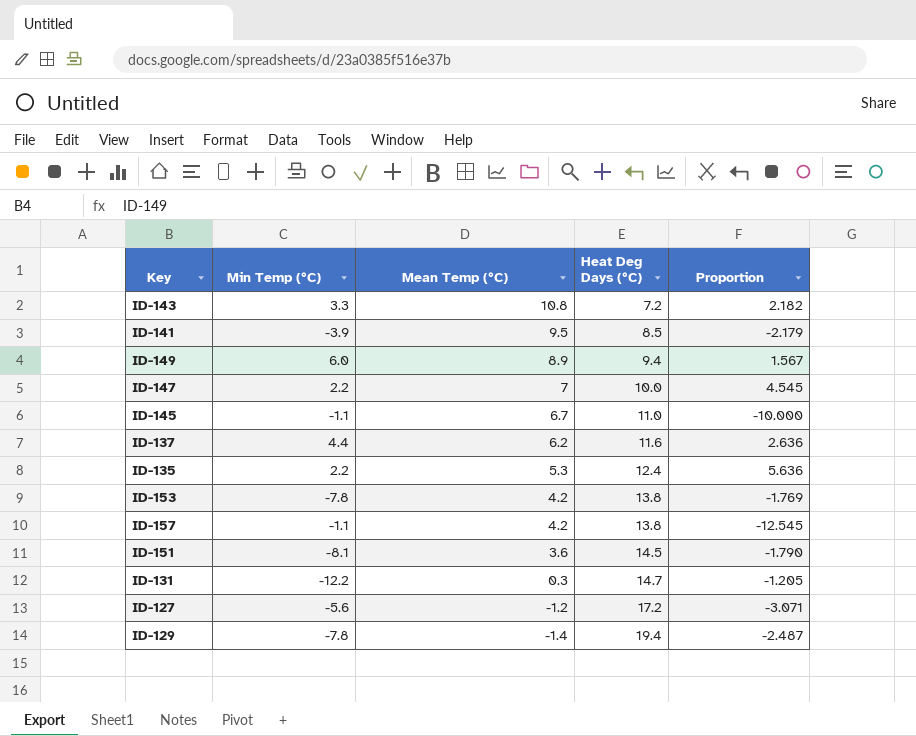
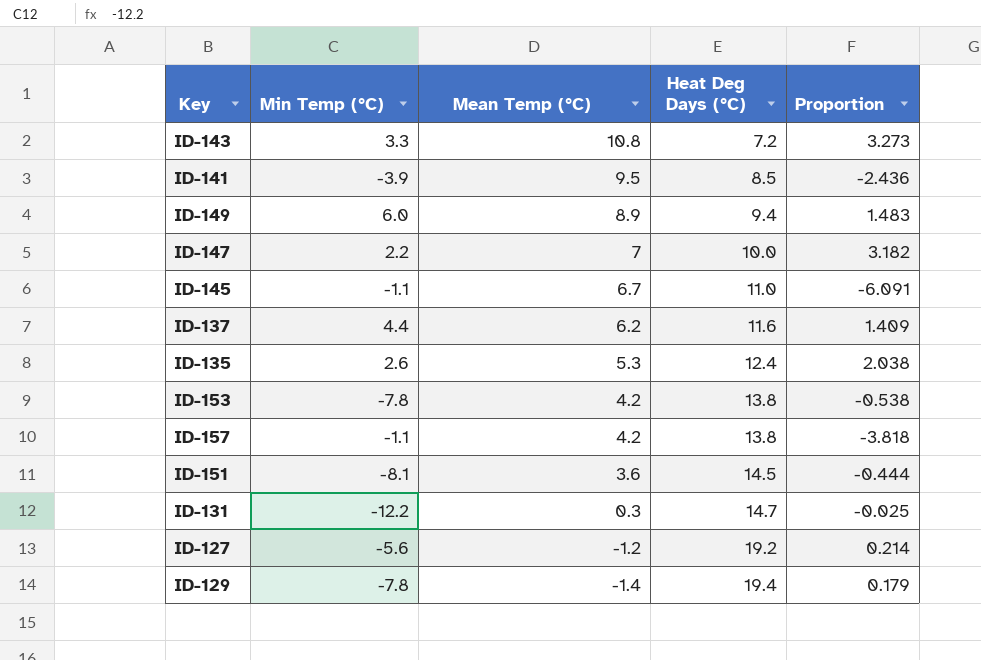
column Proportion | formula: [Heat Deg Days (°C)] / [Min Temp (°C)] -> [Mean Temp (°C)] / [Min Temp (°C)]
ID-135 | Min Temp (°C): 2.2 -> 2.6
ID-127 | Heat Deg Days (°C): 17.2 -> 19.2

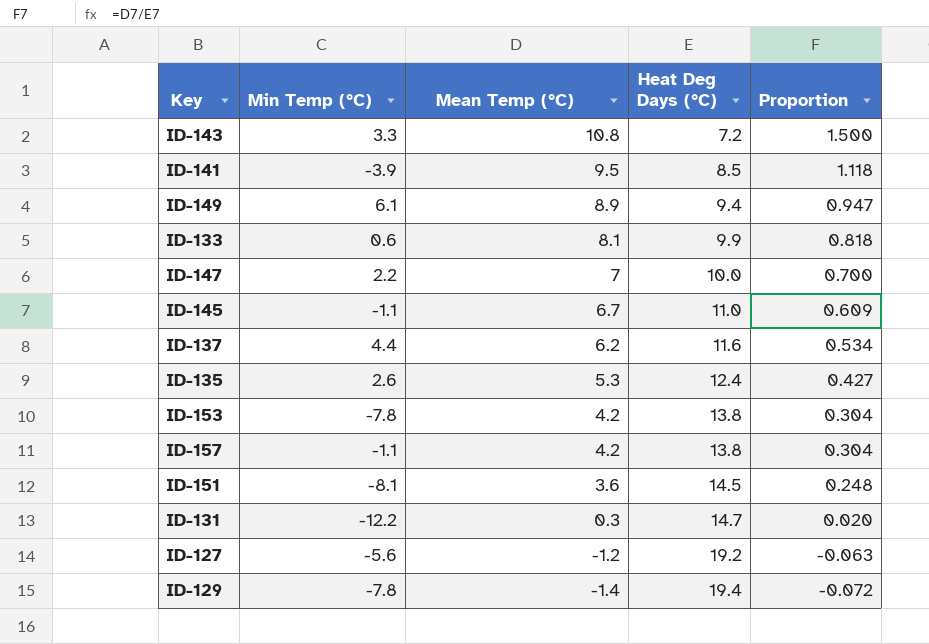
column Proportion | formula: [Mean Temp (°C)] / [Min Temp (°C)] -> [Mean Temp (°C)] / [Heat Deg Days (°C)]
ID-149 | Min Temp (°C): 6.0 -> 6.1
row ID-133: none -> 0.6 | 8.1 | 9.9 | 0.818

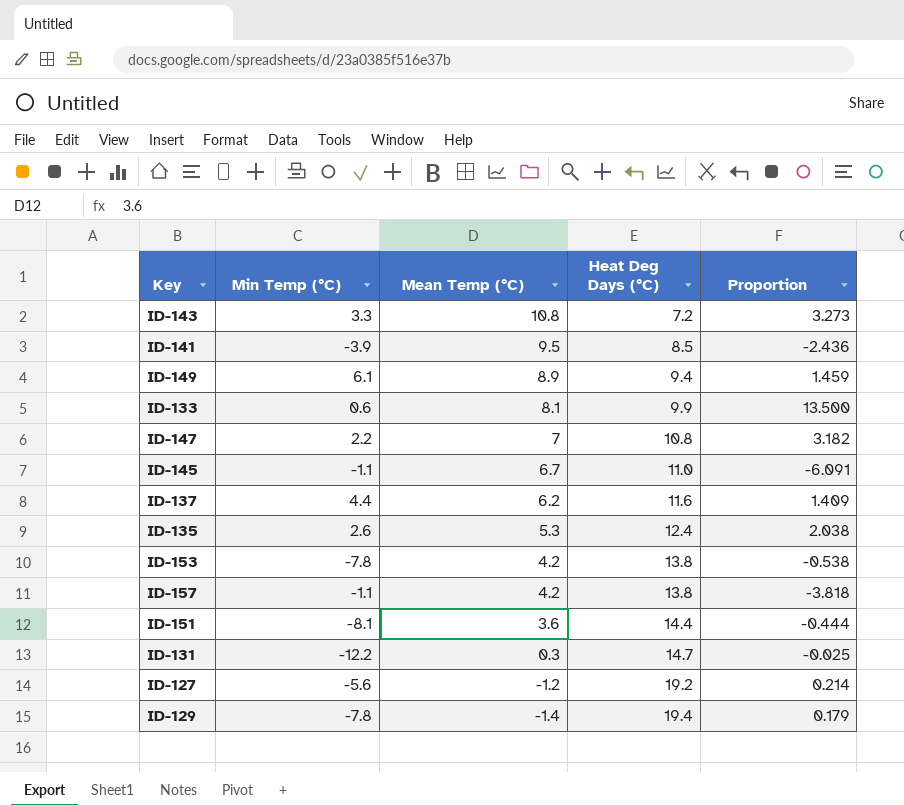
column Proportion | formula: [Mean Temp (°C)] / [Heat Deg Days (°C)] -> [Mean Temp (°C)] / [Min Temp (°C)]
ID-147 | Heat Deg Days (°C): 10.0 -> 10.8
ID-151 | Heat Deg Days (°C): 14.5 -> 14.4

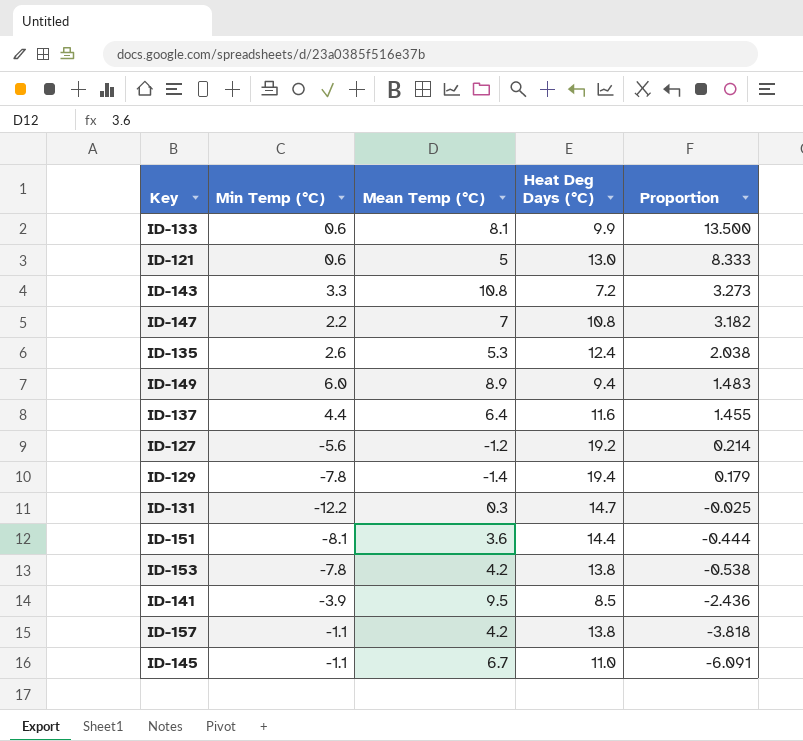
row order: Mean Temp (°C) descending -> Proportion descending
row ID-121: none -> 0.6 | 5 | 13.0 | 8.333
ID-149 | Min Temp (°C): 6.1 -> 6.0
ID-149 | Proportion: 1.459 -> 1.483
ID-137 | Mean Temp (°C): 6.2 -> 6.4
ID-137 | Proportion: 1.409 -> 1.455

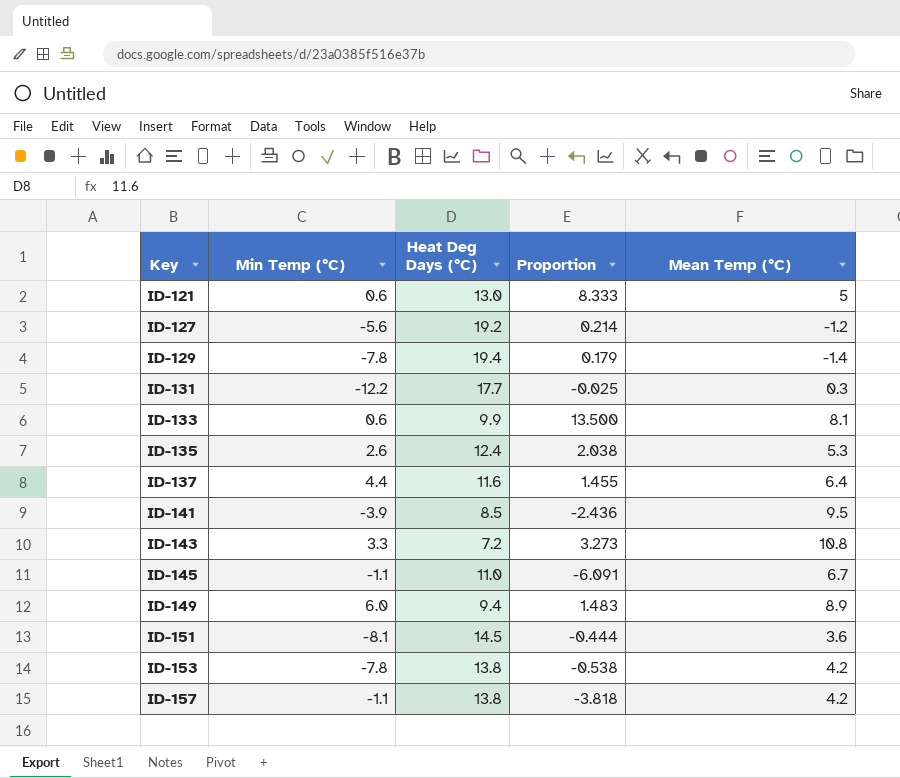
row order: Proportion descending -> Key ascending
column Mean Temp (°C) | position: 3 -> 5
row ID-147: 2.2 | 7 | 10.8 | 3.182 -> none
ID-131 | Heat Deg Days (°C): 14.7 -> 17.7
ID-151 | Heat Deg Days (°C): 14.4 -> 14.5

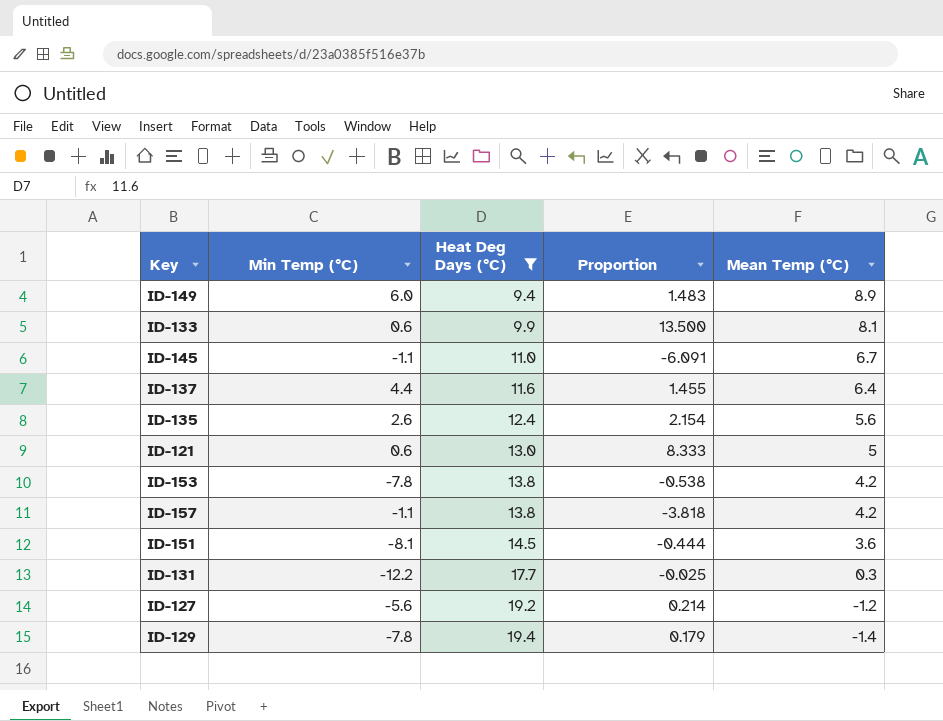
filter: none -> Heat Deg Days (°C) >= 9.4
row order: Key ascending -> Heat Deg Days (°C) ascending
ID-135 | Proportion: 2.038 -> 2.154
ID-135 | Mean Temp (°C): 5.3 -> 5.6

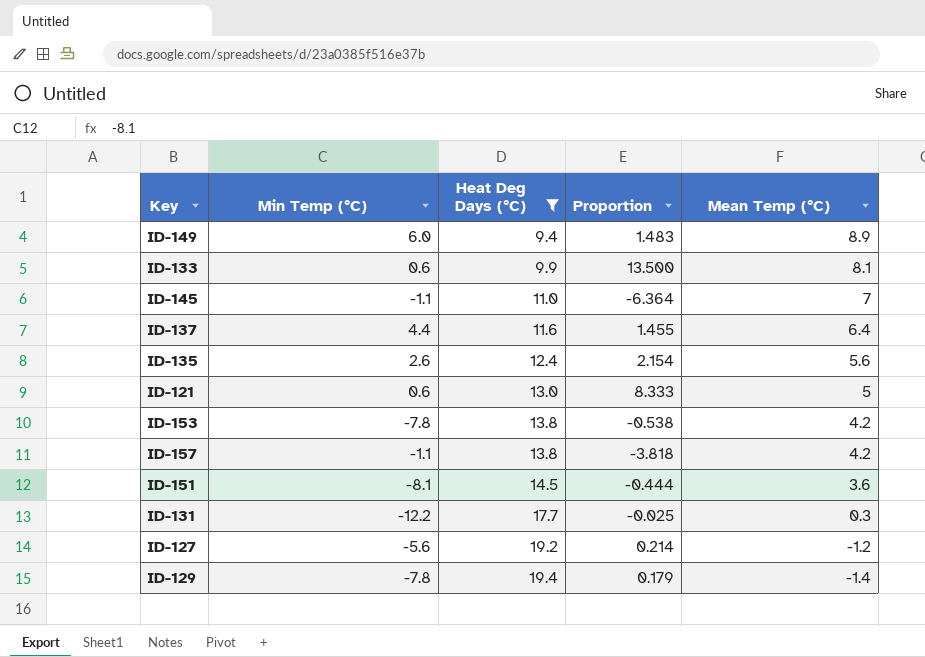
ID-145 | Proportion: -6.091 -> -6.364
ID-145 | Mean Temp (°C): 6.7 -> 7

